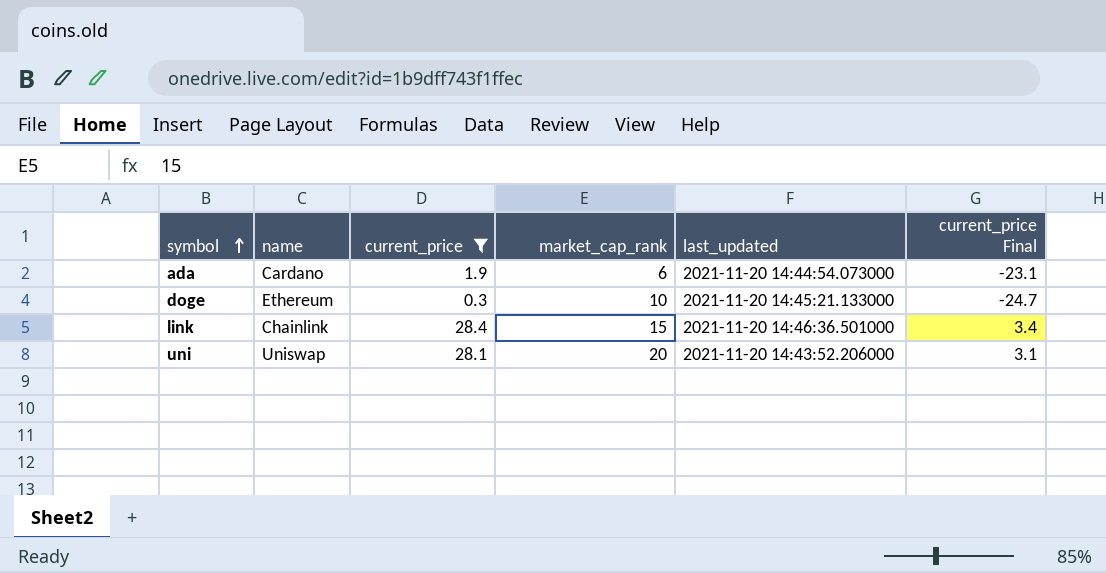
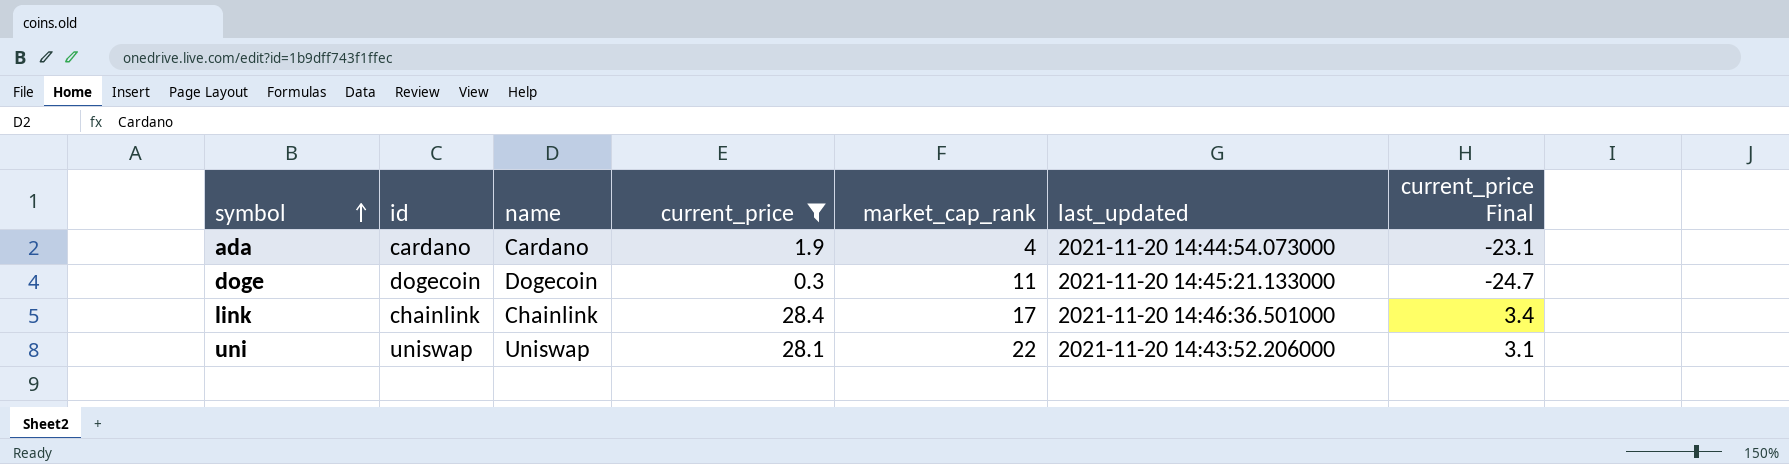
column id | position: none -> 2
ada | market_cap_rank: 6 -> 4
doge | name: Ethereum -> Dogecoin
doge | market_cap_rank: 10 -> 11
link | market_cap_rank: 15 -> 17
uni | market_cap_rank: 20 -> 22

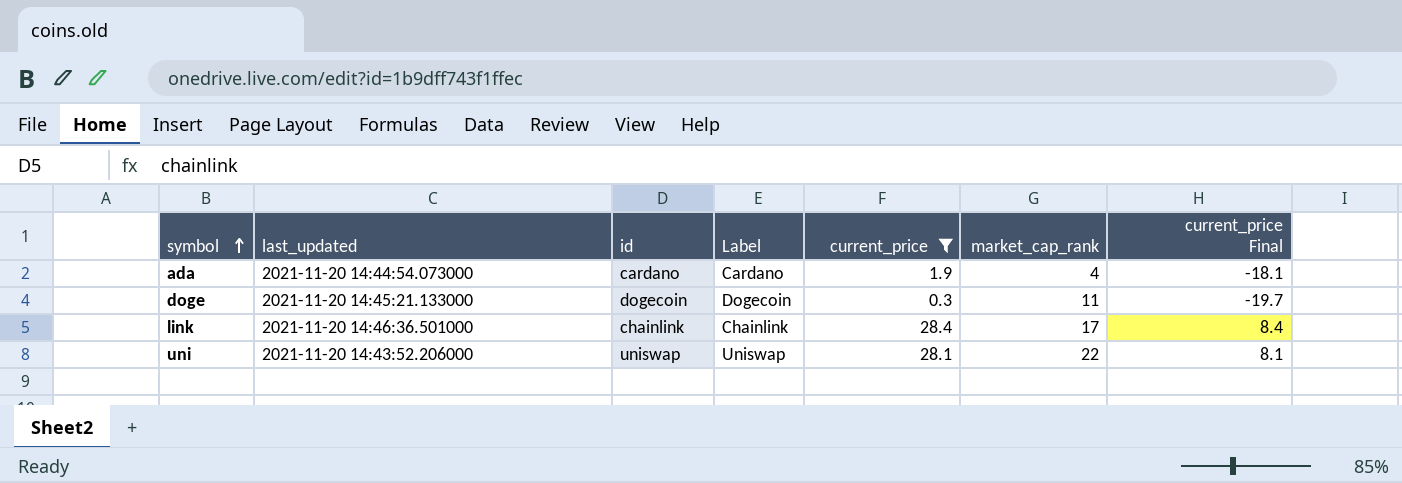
column last_updated | position: 6 -> 2
column name: name -> Label
column current_price Final | formula: [current_price] - 25 -> [current_price] - 20

